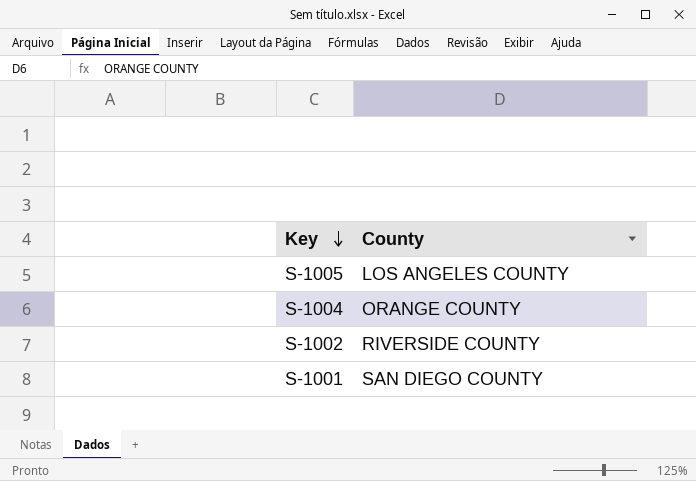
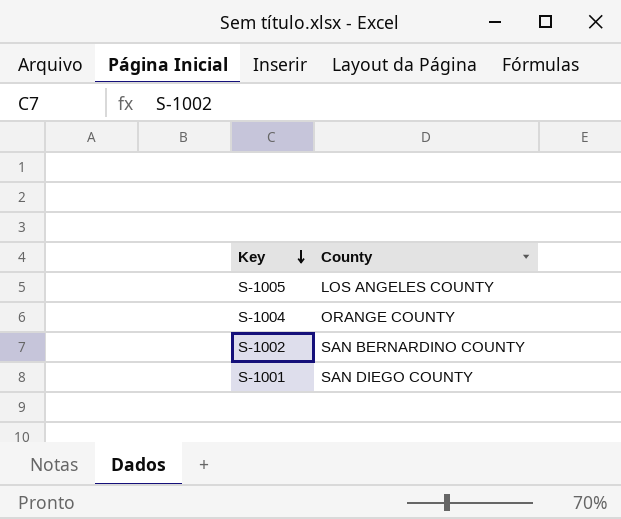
S-1002 | County: RIVERSIDE COUNTY -> SAN BERNARDINO COUNTY

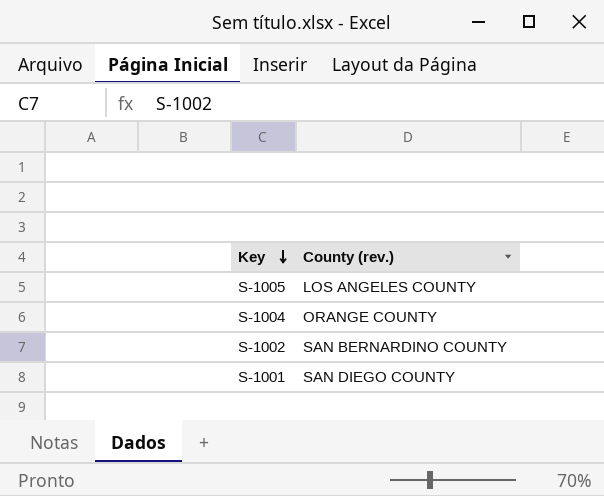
column name: County -> County (rev.)

